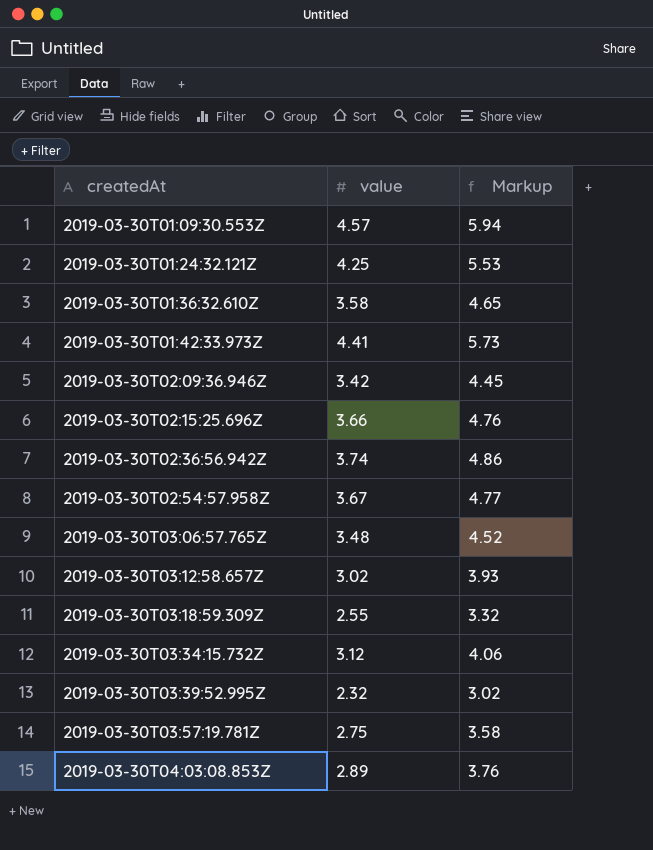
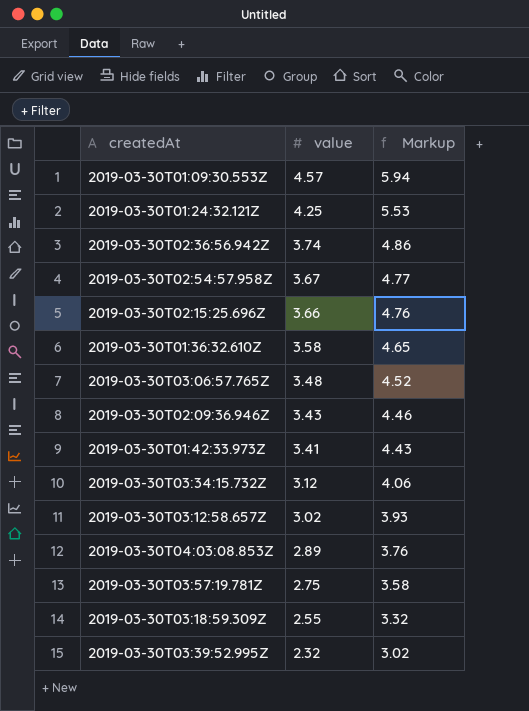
row order: createdAt ascending -> value descending
2019-03-30T02:09:36.946Z | value: 3.42 -> 3.43
2019-03-30T02:09:36.946Z | Markup: 4.45 -> 4.46
2019-03-30T01:42:33.973Z | value: 4.41 -> 3.41
2019-03-30T01:42:33.973Z | Markup: 5.73 -> 4.43

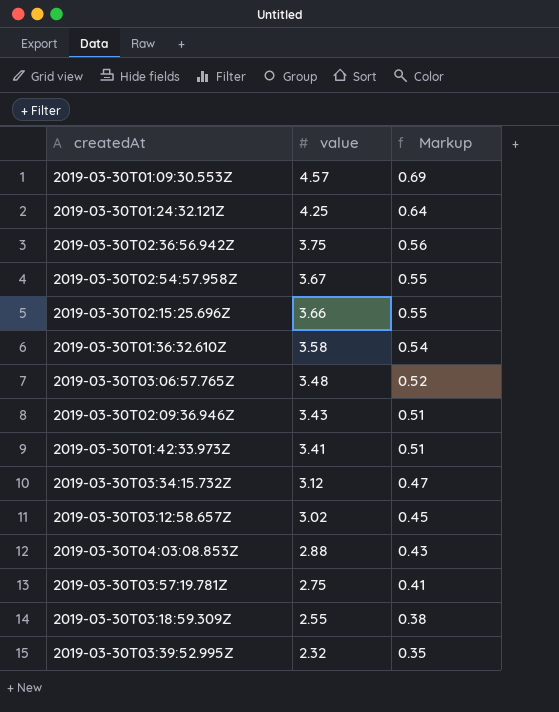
column Markup | formula: [value] * 1.3 -> [value] * 0.15
2019-03-30T02:36:56.942Z | value: 3.74 -> 3.75
2019-03-30T04:03:08.853Z | value: 2.89 -> 2.88

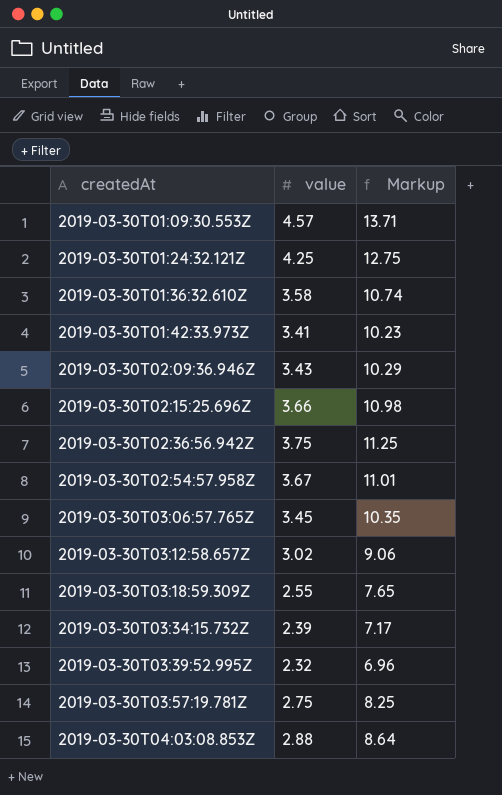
row order: value descending -> createdAt ascending
column Markup | formula: [value] * 0.15 -> [value] * 3
2019-03-30T03:06:57.765Z | value: 3.48 -> 3.45
2019-03-30T03:34:15.732Z | value: 3.12 -> 2.39

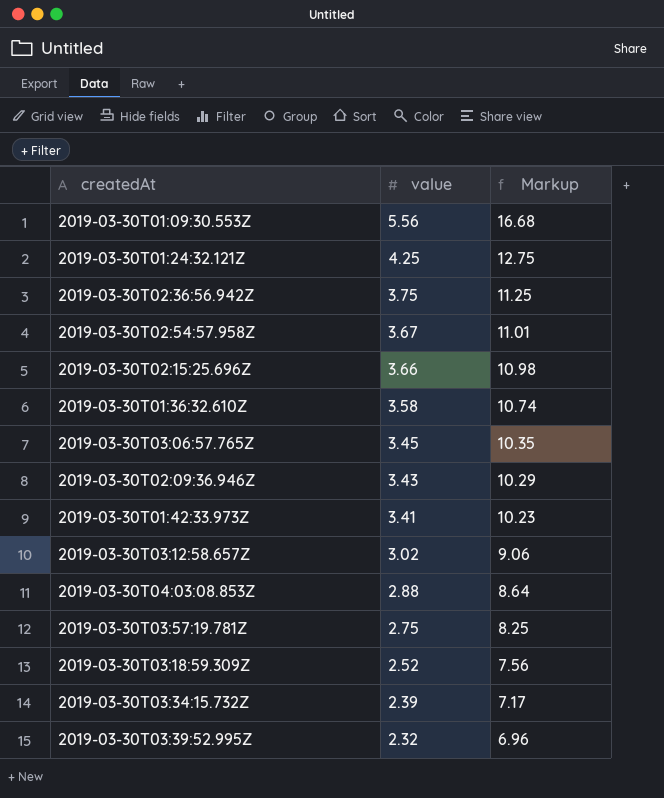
row order: createdAt ascending -> value descending
2019-03-30T01:09:30.553Z | value: 4.57 -> 5.56
2019-03-30T01:09:30.553Z | Markup: 13.71 -> 16.68
2019-03-30T03:18:59.309Z | value: 2.55 -> 2.52
2019-03-30T03:18:59.309Z | Markup: 7.65 -> 7.56

